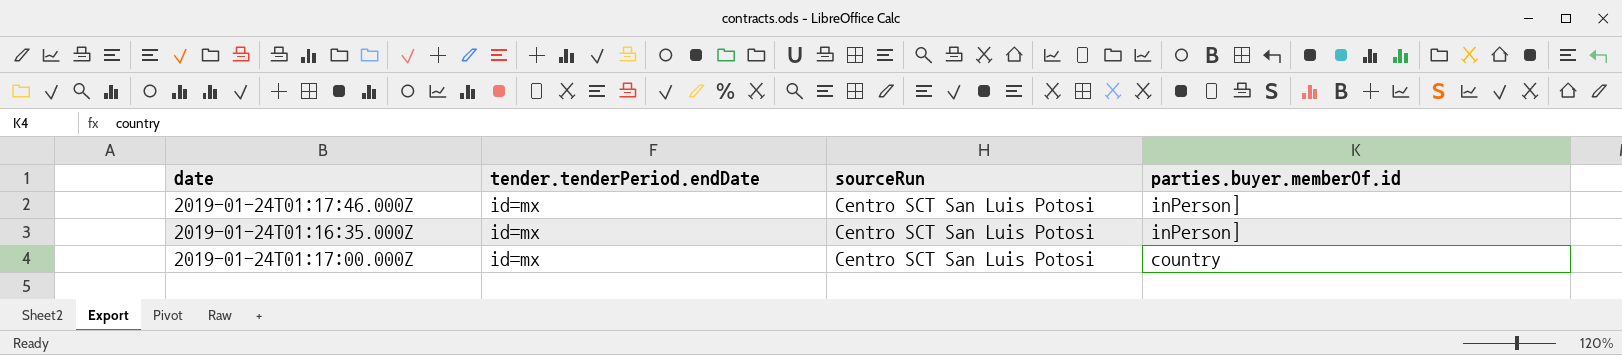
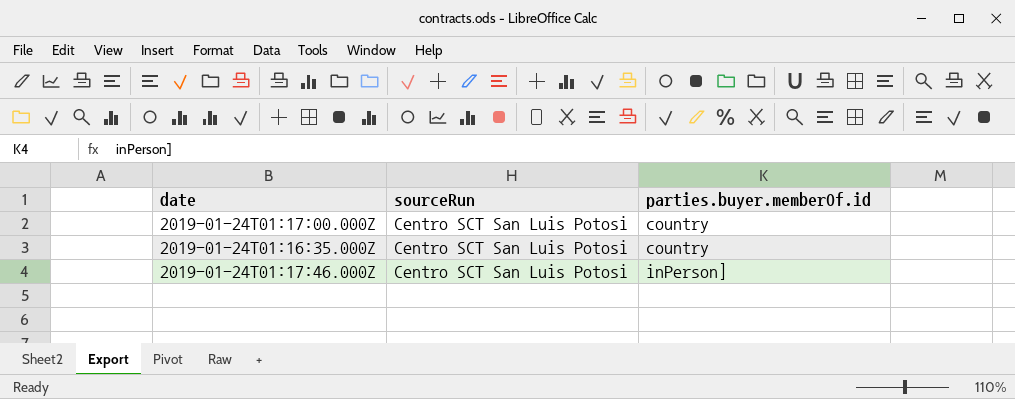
row order: parties.buyer.memberOf.id descending -> parties.buyer.memberOf.id ascending
column tender.tenderPeriod.endDate | position: 2 -> none
2019-01-24T01:16:35.000Z | parties.buyer.memberOf.id: inPerson] -> country

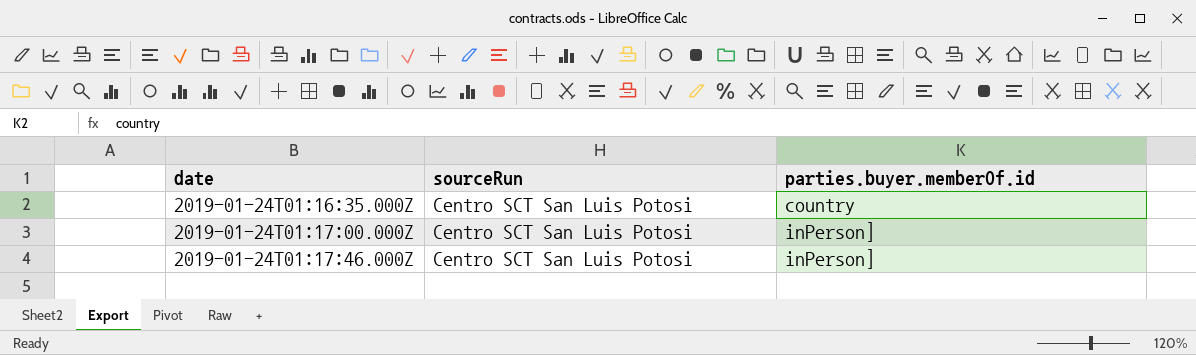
row order: parties.buyer.memberOf.id ascending -> date ascending
2019-01-24T01:17:00.000Z | parties.buyer.memberOf.id: country -> inPerson]

